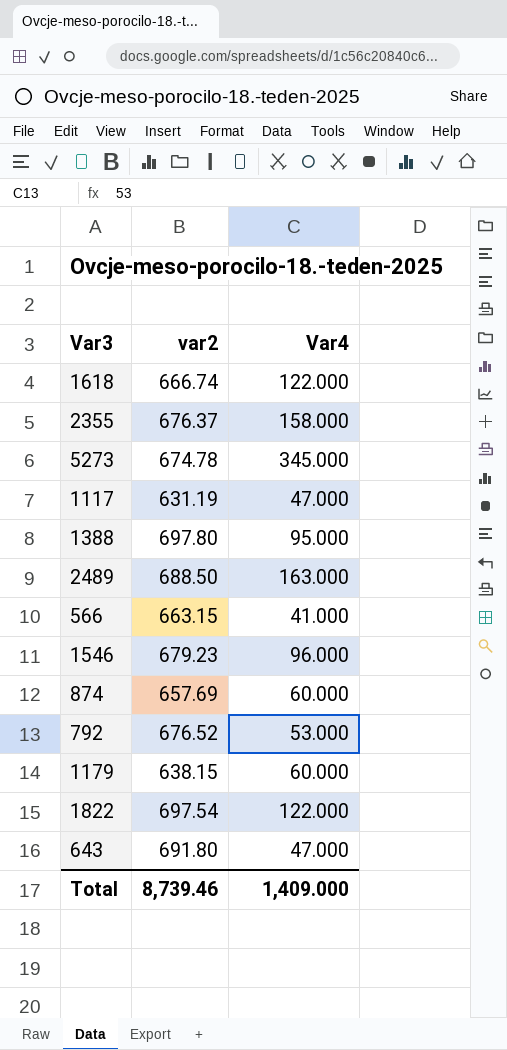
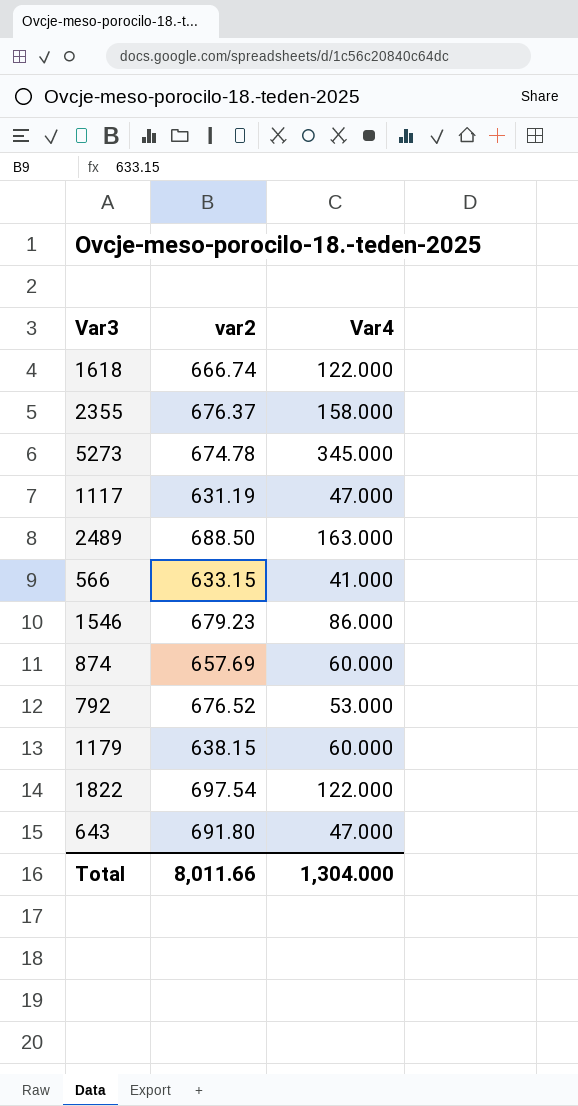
row 1388: 697.80 | 95.000 -> none
566 | var2: 663.15 -> 633.15
1546 | Var4: 96.000 -> 86.000
Total | var2: 8,739.46 -> 8,011.66
Total | Var4: 1,409.000 -> 1,304.000

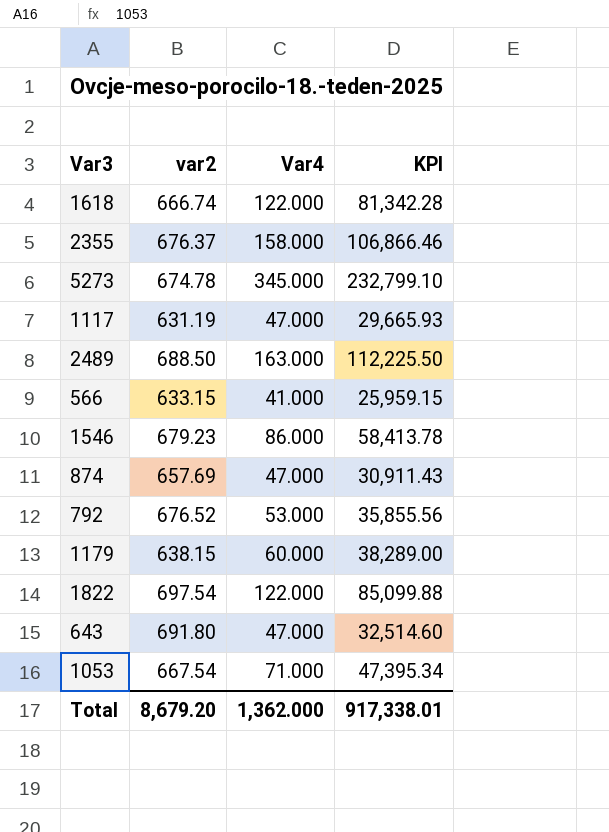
column KPI | formula: none -> [var2] * [Var4]
874 | Var4: 60.000 -> 47.000
row 1053: none -> 667.54 | 71.000 | 47,395.34
Total | var2: 8,011.66 -> 8,679.20
Total | Var4: 1,304.000 -> 1,362.000

